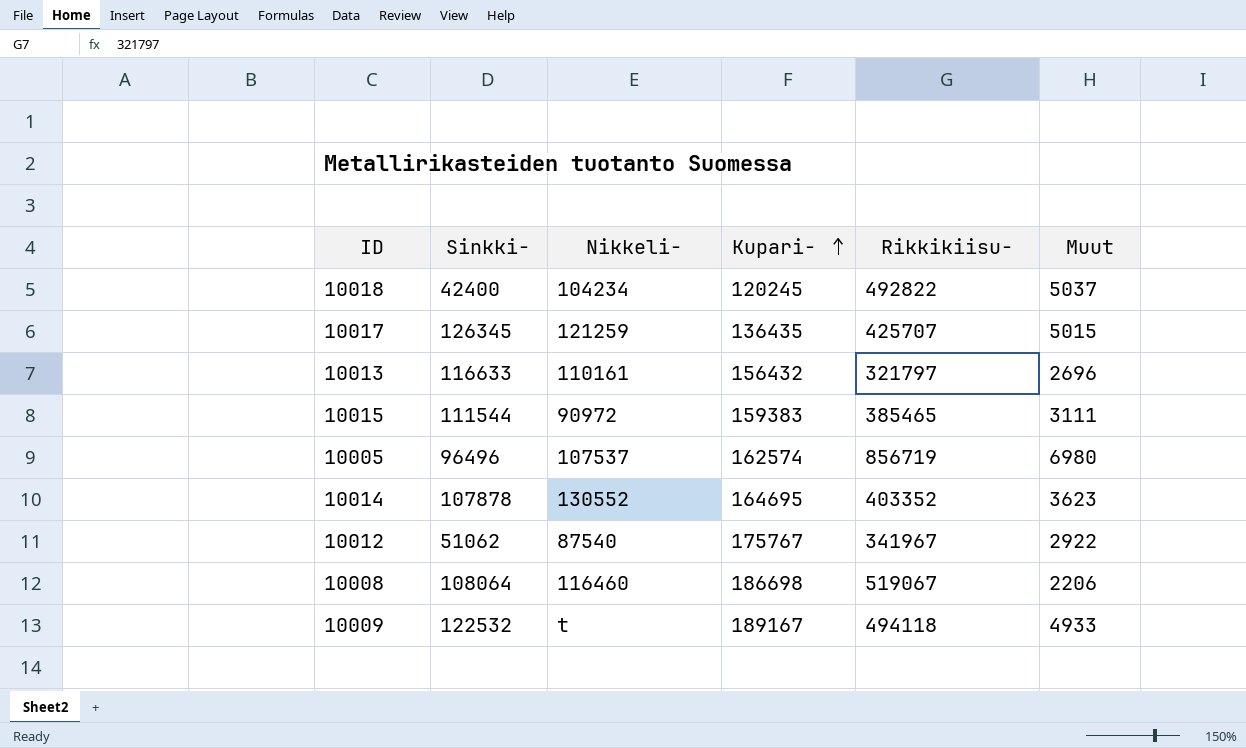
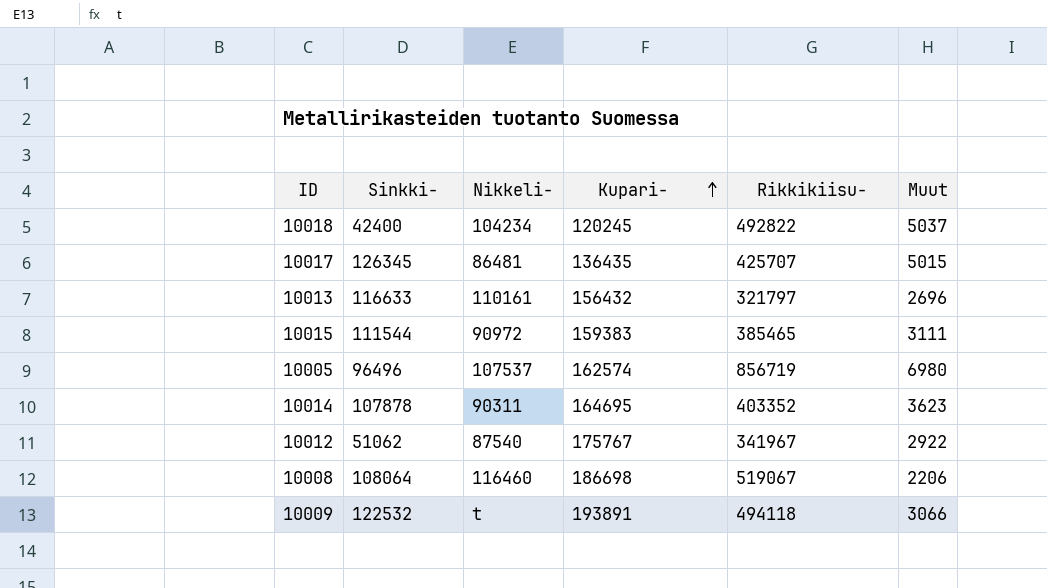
10017 | Nikkeli-: 121259 -> 86481
10014 | Nikkeli-: 130552 -> 90311
10009 | Kupari-: 189167 -> 193891
10009 | Muut: 4933 -> 3066

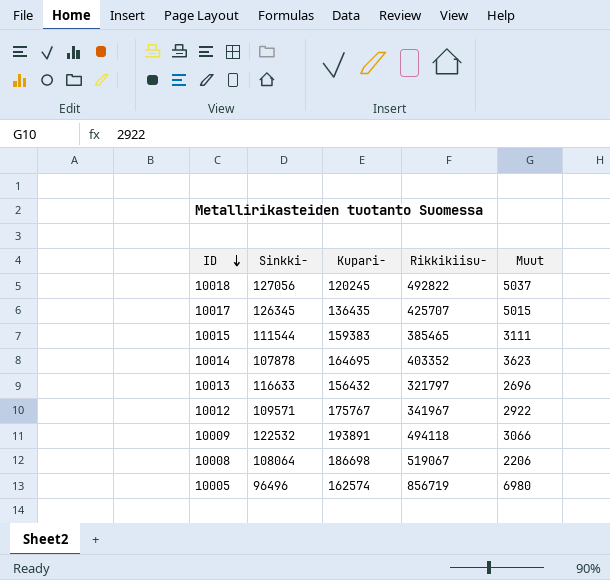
row order: Kupari- ascending -> ID descending
column Nikkeli- | position: 3 -> none
10018 | Sinkki-: 42400 -> 127056
10012 | Sinkki-: 51062 -> 109571

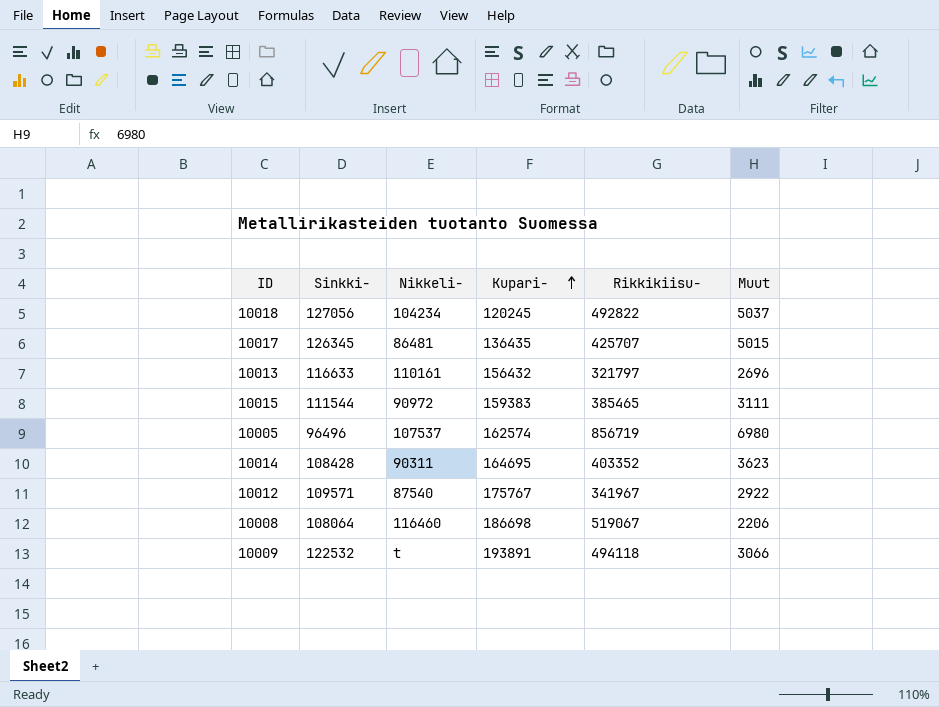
row order: ID descending -> Kupari- ascending
column Nikkeli- | position: none -> 3
10014 | Sinkki-: 107878 -> 108428

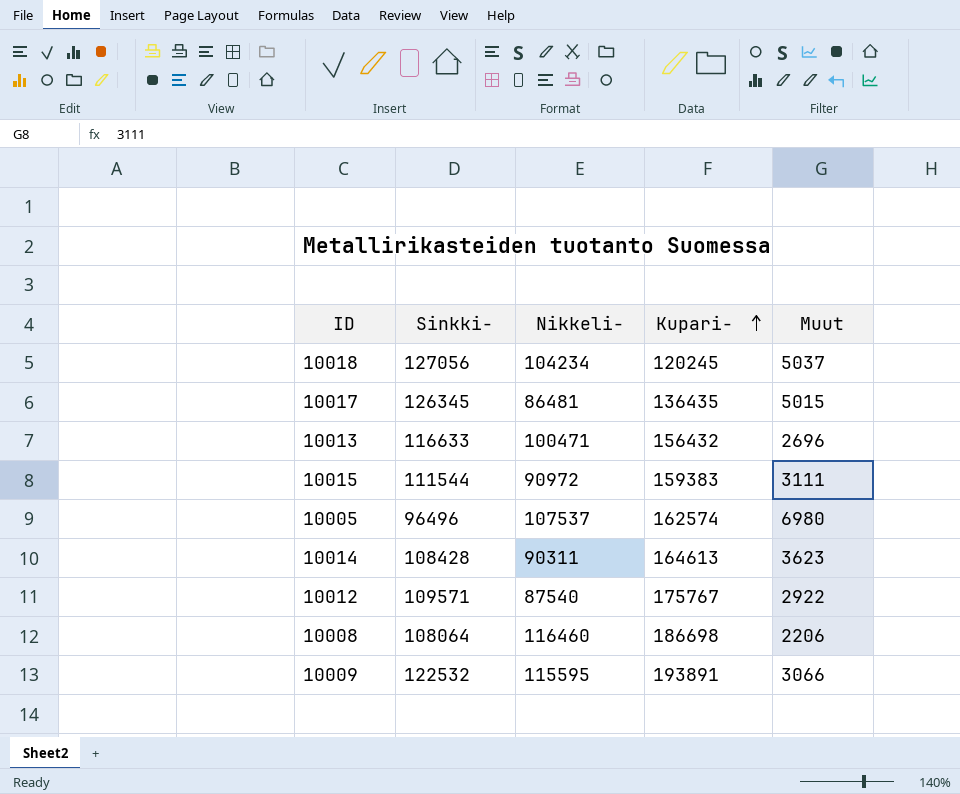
column Rikkikiisu- | position: 5 -> none
10013 | Nikkeli-: 110161 -> 100471
10014 | Kupari-: 164695 -> 164613
10009 | Nikkeli-: t -> 115595

